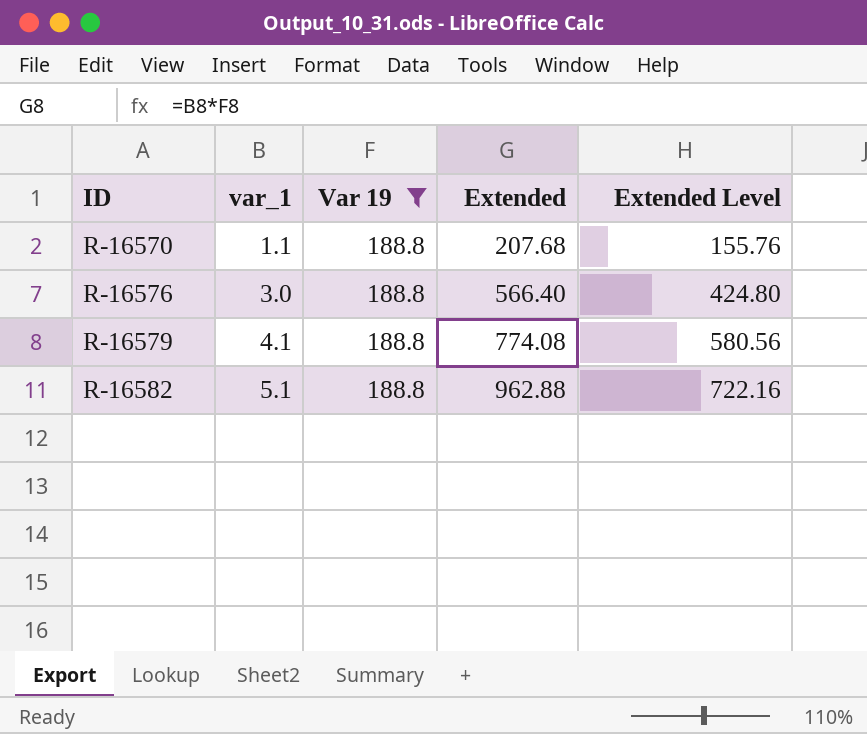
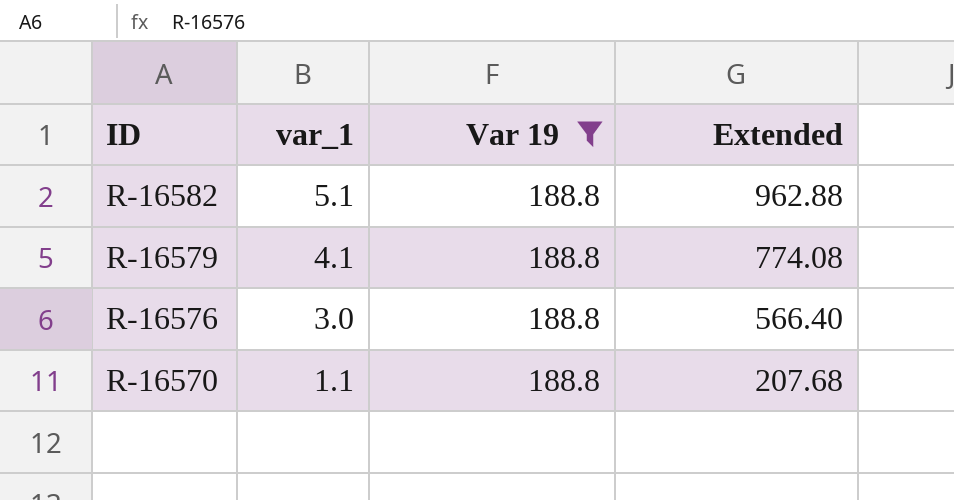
row order: ID ascending -> ID descending
column Extended Level | formula: [Extended] * 0.75 -> none

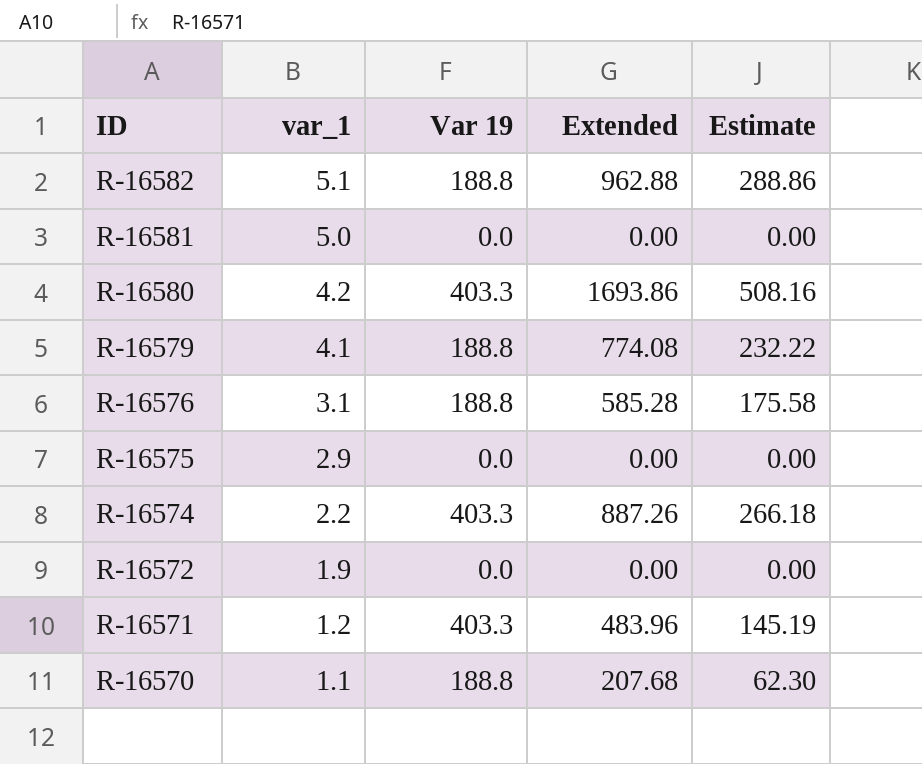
filter: Var 19 = 188.8 -> none
column Estimate | formula: none -> [Extended] * 0.3
R-16576 | var_1: 3.0 -> 3.1
R-16576 | Extended: 566.40 -> 585.28

